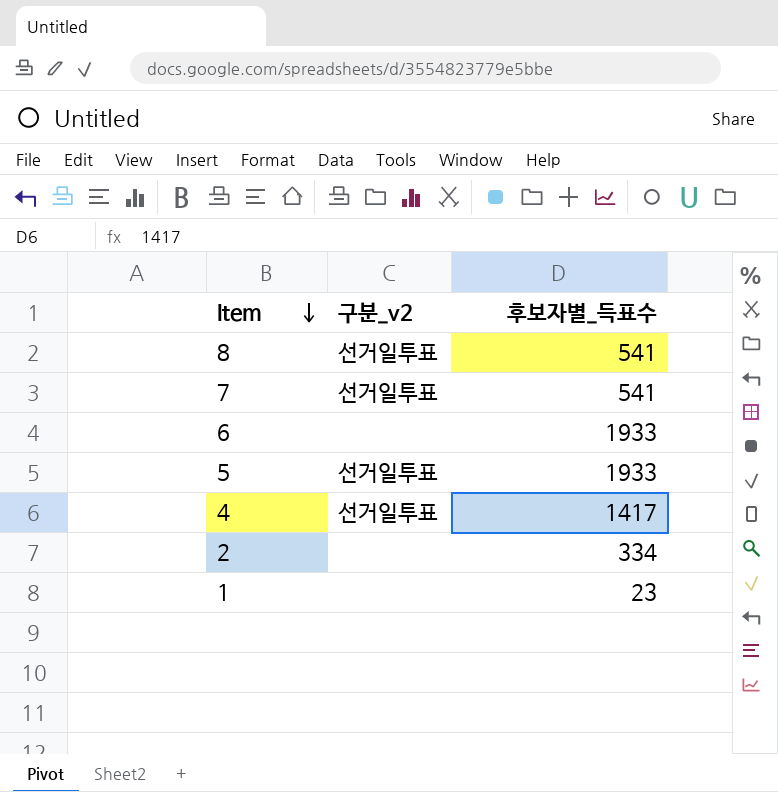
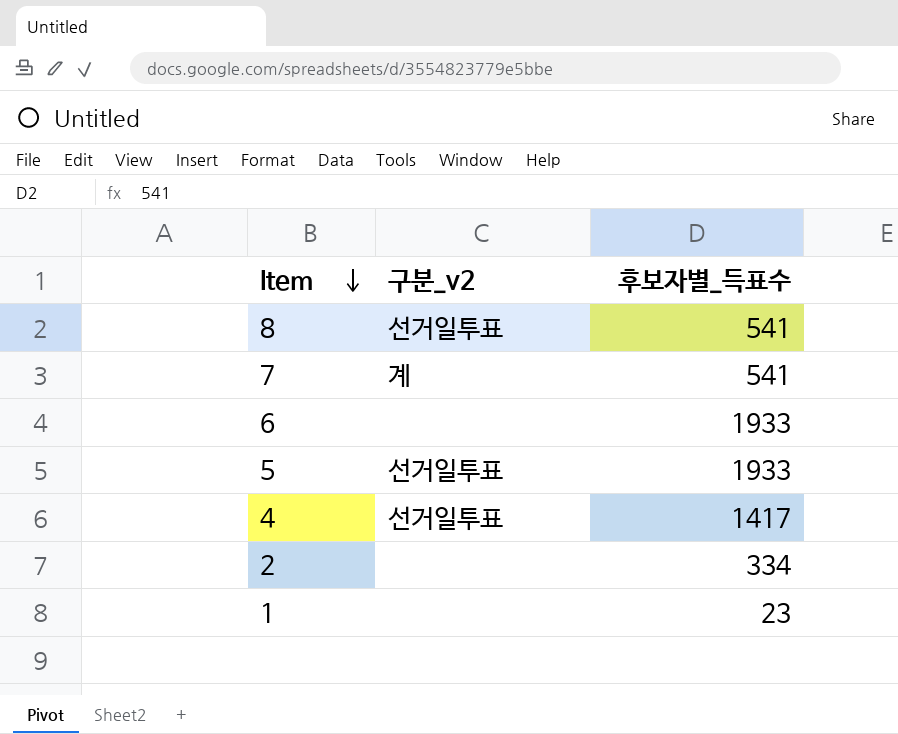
7 | 구분_v2: 선거일투표 -> 계

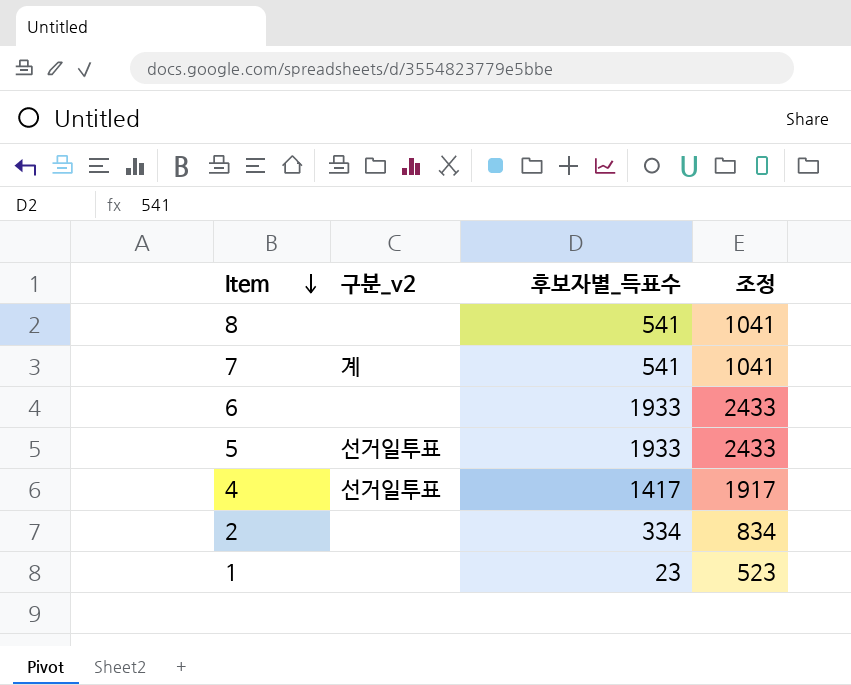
column 조정 | formula: none -> [후보자별_득표수] + 500
8 | 구분_v2: 선거일투표 -> none

